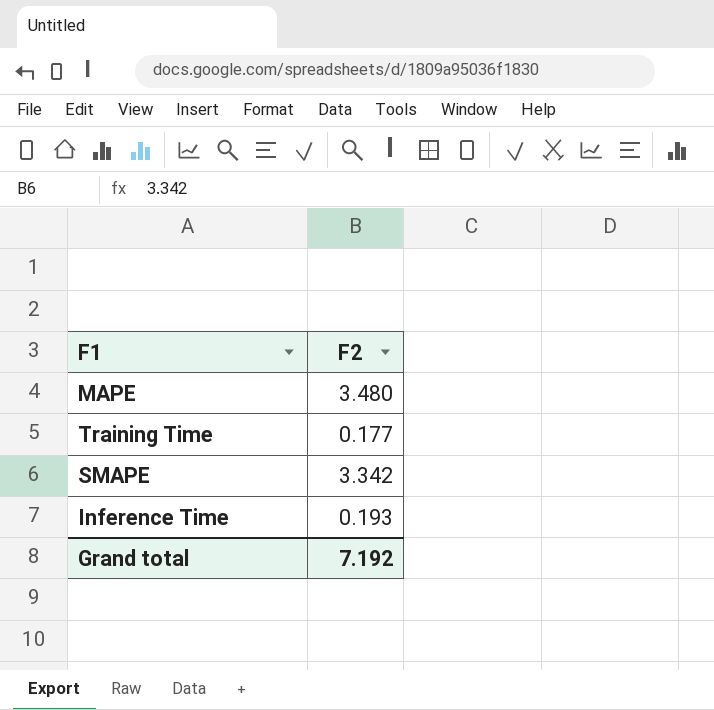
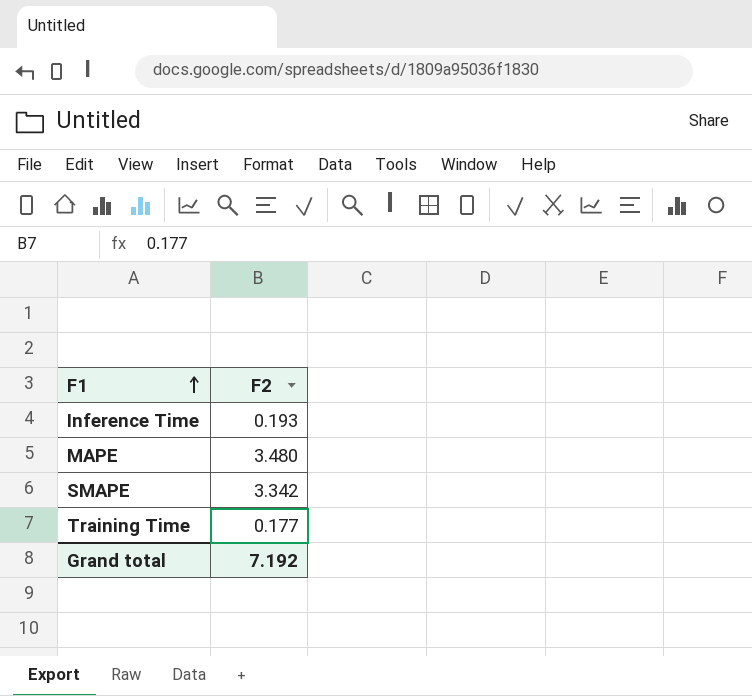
row order: none -> F1 ascending

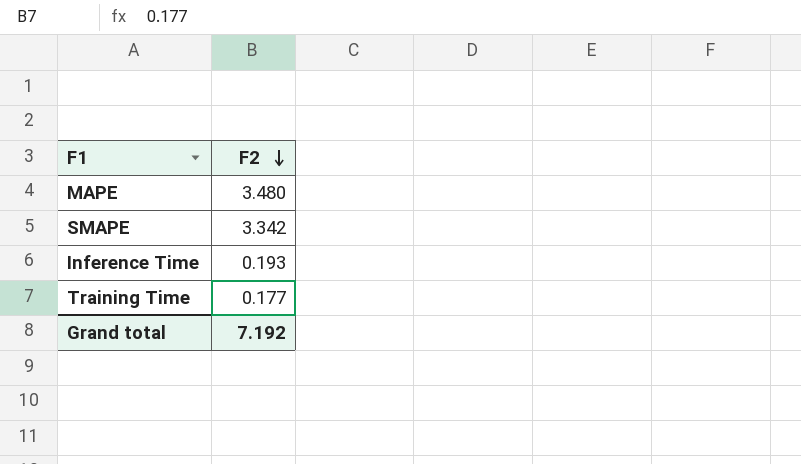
row order: F1 ascending -> F2 descending

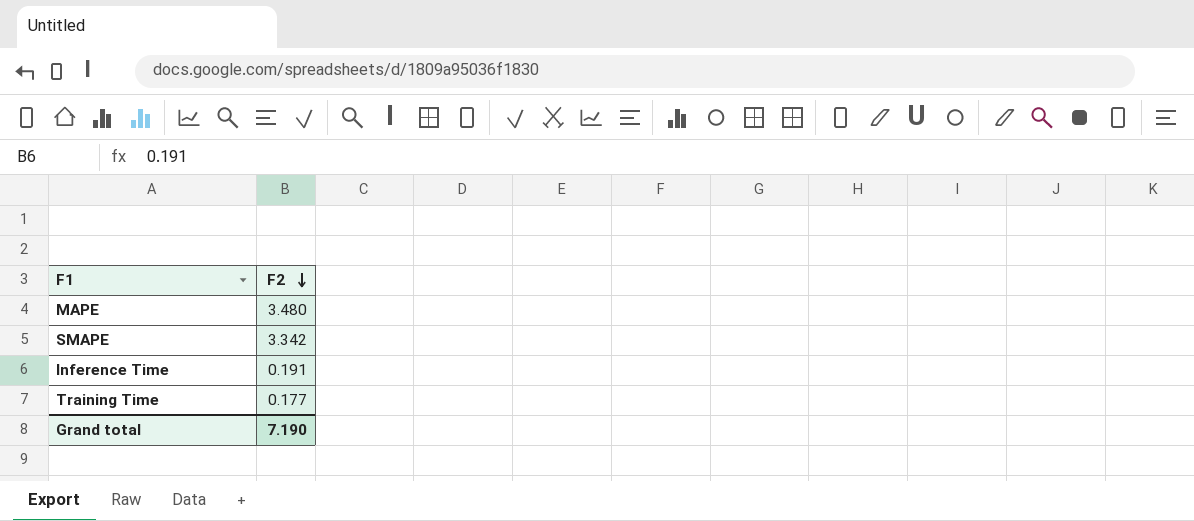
Inference Time | F2: 0.193 -> 0.191
Grand total | F2: 7.192 -> 7.190

